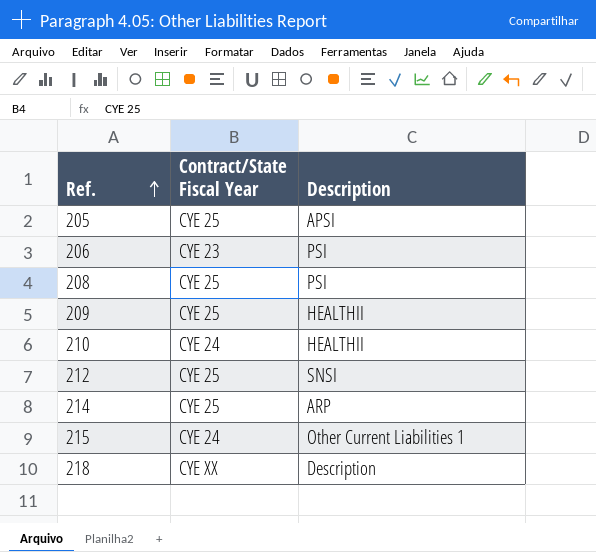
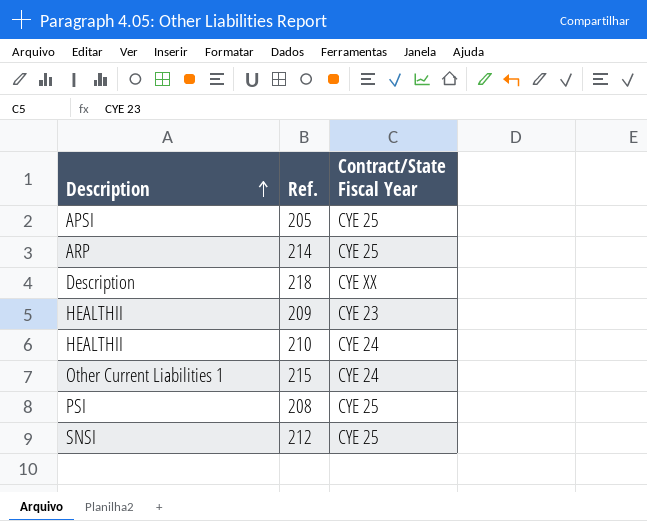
row order: Ref. ascending -> Description ascending
column Description | position: 3 -> 1
row 206: CYE 23 | PSI -> none
209 | Contract/State Fiscal Year: CYE 25 -> CYE 23

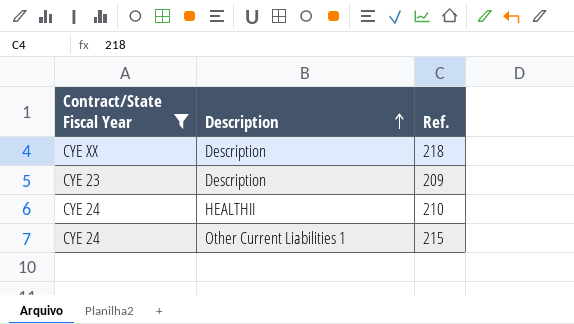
filter: none -> Contract/State Fiscal Year != CYE 25
column Contract/State Fiscal Year | position: 3 -> 1
209 | Description: HEALTHII -> Description

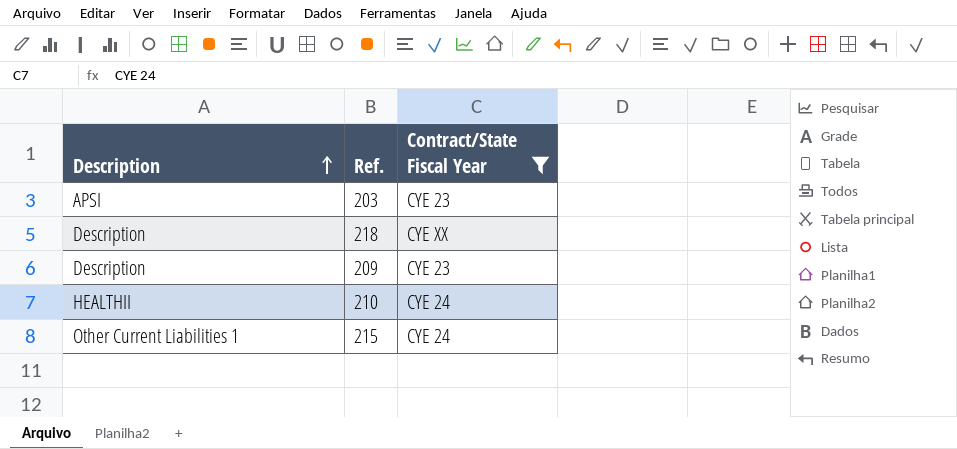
column Contract/State Fiscal Year | position: 1 -> 3
row 203: none -> APSI | CYE 23

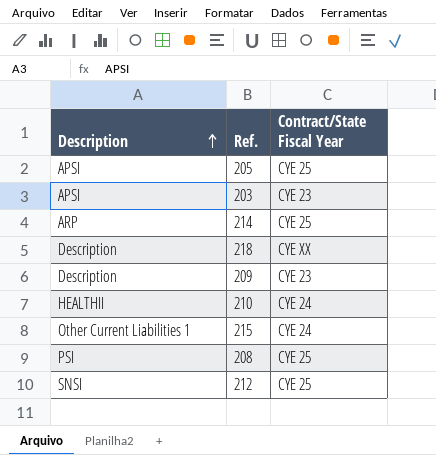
filter: Contract/State Fiscal Year != CYE 25 -> none

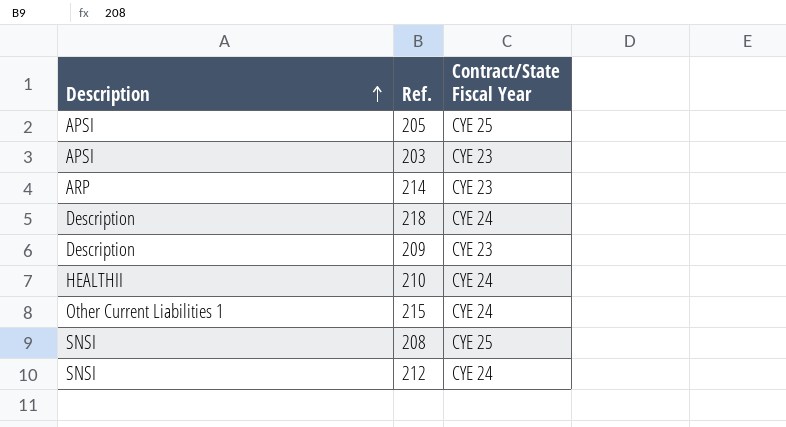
214 | Contract/State Fiscal Year: CYE 25 -> CYE 23
218 | Contract/State Fiscal Year: CYE XX -> CYE 24
208 | Description: PSI -> SNSI
212 | Contract/State Fiscal Year: CYE 25 -> CYE 24

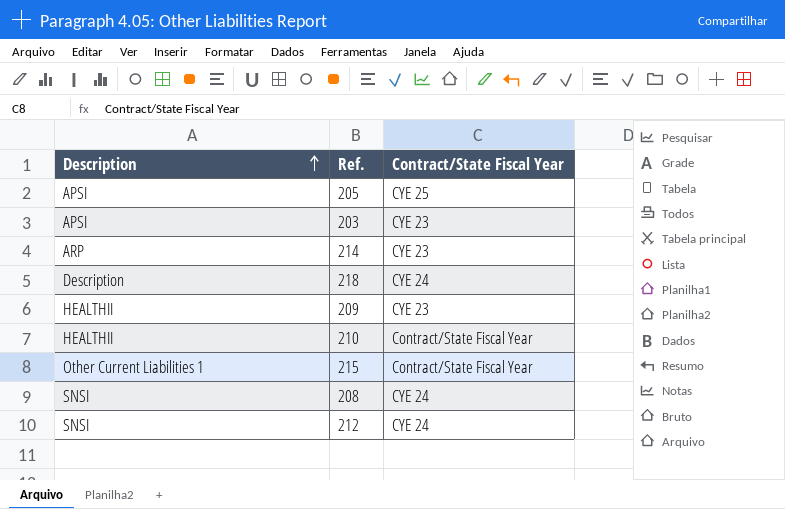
209 | Description: Description -> HEALTHII
210 | Contract/State Fiscal Year: CYE 24 -> Contract/State Fiscal Year
215 | Contract/State Fiscal Year: CYE 24 -> Contract/State Fiscal Year
208 | Contract/State Fiscal Year: CYE 25 -> CYE 24

